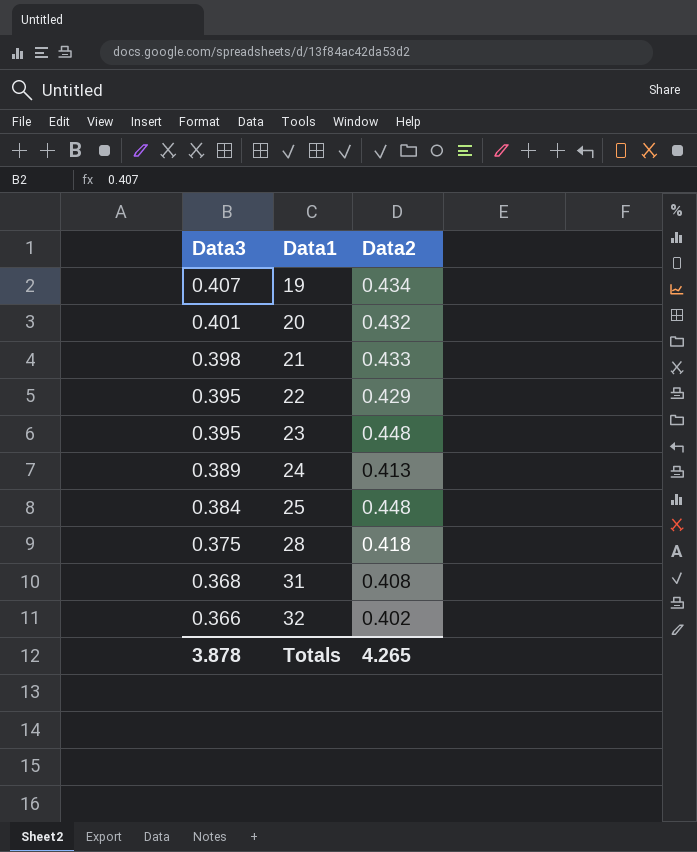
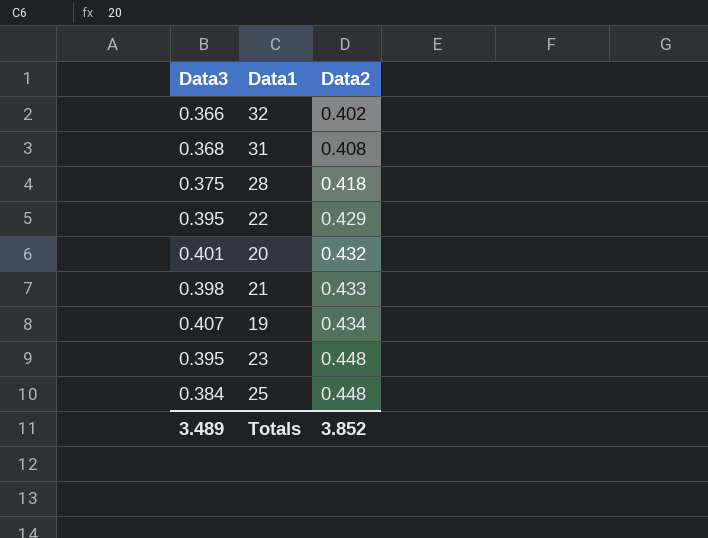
row order: Data3 descending -> Data2 ascending
row 24: 0.389 | 0.413 -> none
Totals | Data3: 3.878 -> 3.489
Totals | Data2: 4.265 -> 3.852

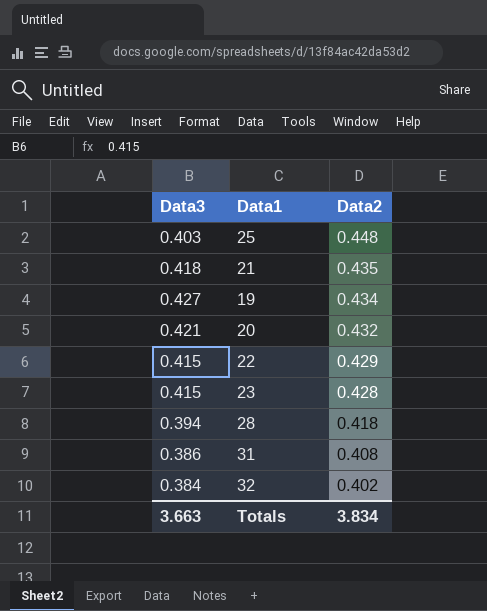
row order: Data2 ascending -> Data2 descending
25 | Data3: 0.384 -> 0.403
21 | Data3: 0.398 -> 0.418
21 | Data2: 0.433 -> 0.435
19 | Data3: 0.407 -> 0.427
20 | Data3: 0.401 -> 0.421
22 | Data3: 0.395 -> 0.415
23 | Data3: 0.395 -> 0.415
23 | Data2: 0.448 -> 0.428
28 | Data3: 0.375 -> 0.394
31 | Data3: 0.368 -> 0.386
32 | Data3: 0.366 -> 0.384
Totals | Data3: 3.489 -> 3.663
Totals | Data2: 3.852 -> 3.834

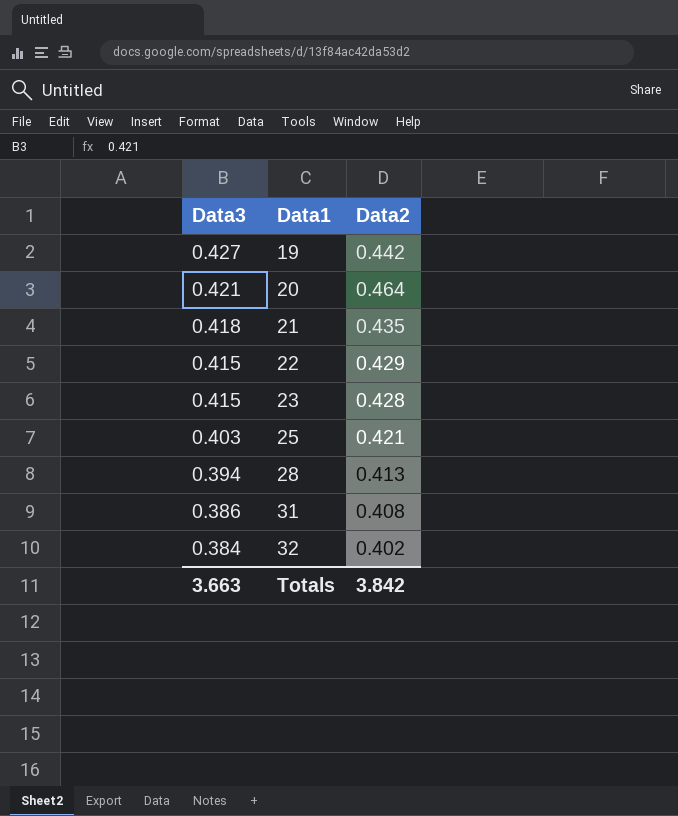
row order: Data2 descending -> Data3 descending
19 | Data2: 0.434 -> 0.442
20 | Data2: 0.432 -> 0.464
25 | Data2: 0.448 -> 0.421
28 | Data2: 0.418 -> 0.413
Totals | Data2: 3.834 -> 3.842

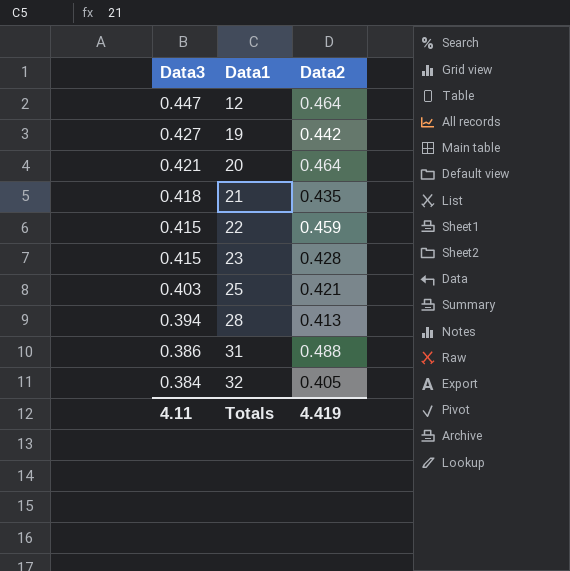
row 12: none -> 0.447 | 0.464
22 | Data2: 0.429 -> 0.459
31 | Data2: 0.408 -> 0.488
32 | Data2: 0.402 -> 0.405
Totals | Data3: 3.663 -> 4.11
Totals | Data2: 3.842 -> 4.419

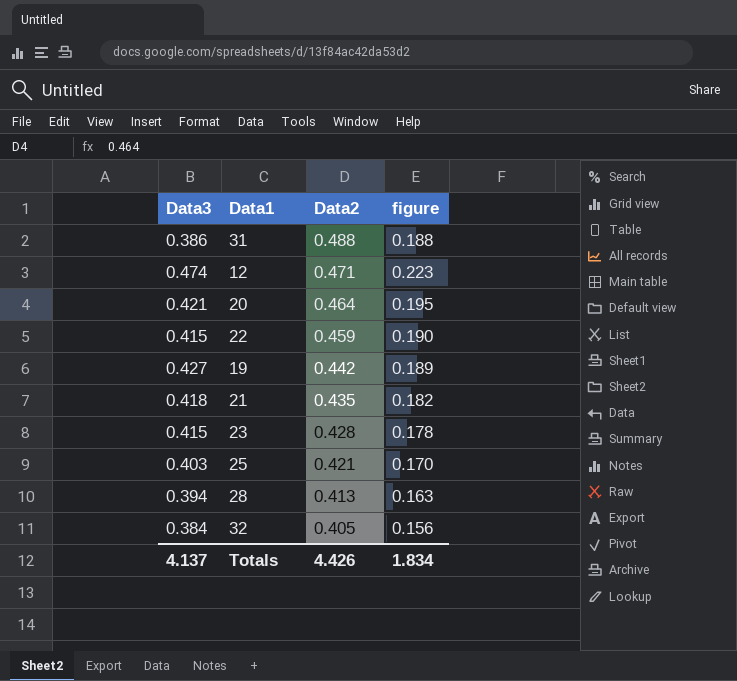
row order: Data3 descending -> Data2 descending
column figure | formula: none -> [Data3] * [Data2]
12 | Data3: 0.447 -> 0.474
12 | Data2: 0.464 -> 0.471
Totals | Data3: 4.11 -> 4.137
Totals | Data2: 4.419 -> 4.426

